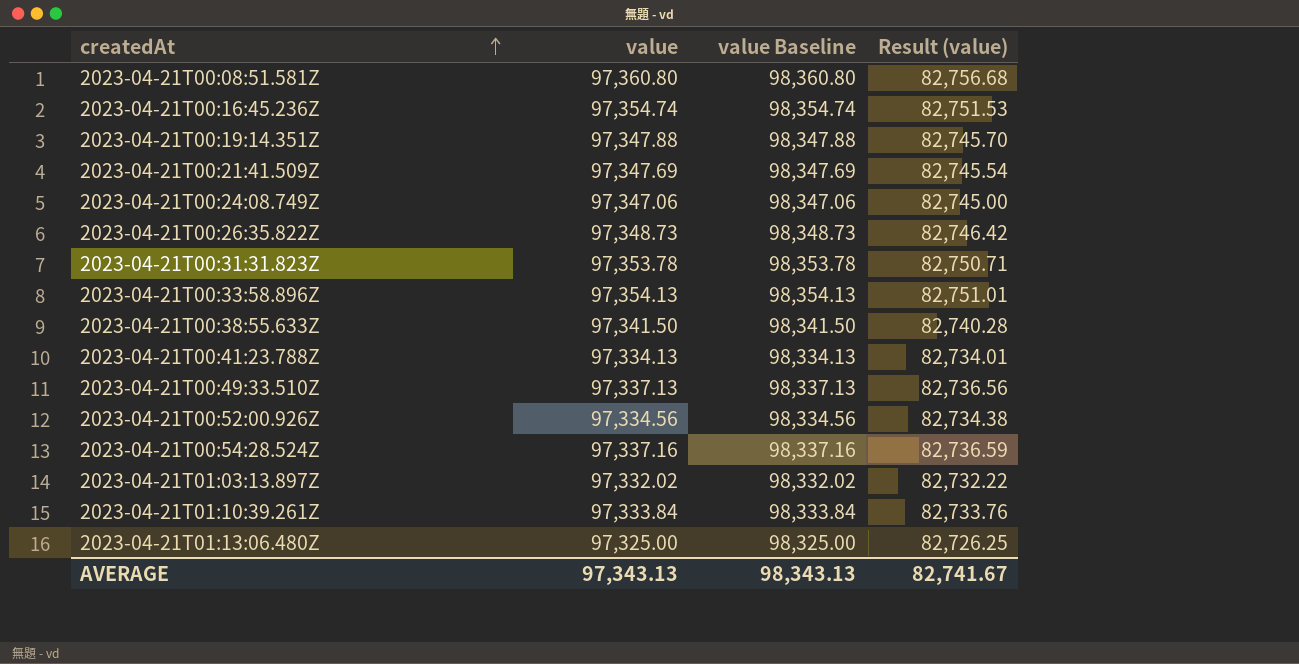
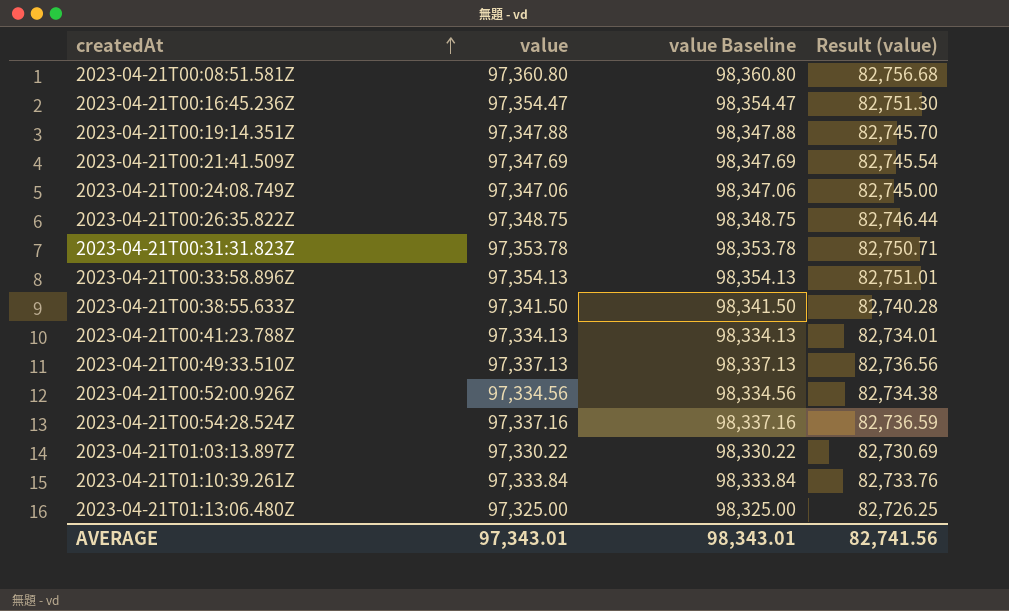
2023-04-21T00:16:45.236Z | value: 97,354.74 -> 97,354.47
2023-04-21T00:16:45.236Z | value Baseline: 98,354.74 -> 98,354.47
2023-04-21T00:16:45.236Z | Result (value): 82,751.53 -> 82,751.30
2023-04-21T00:26:35.822Z | value: 97,348.73 -> 97,348.75
2023-04-21T00:26:35.822Z | value Baseline: 98,348.73 -> 98,348.75
2023-04-21T00:26:35.822Z | Result (value): 82,746.42 -> 82,746.44
2023-04-21T01:03:13.897Z | value: 97,332.02 -> 97,330.22
2023-04-21T01:03:13.897Z | value Baseline: 98,332.02 -> 98,330.22
2023-04-21T01:03:13.897Z | Result (value): 82,732.22 -> 82,730.69
AVERAGE | value: 97,343.13 -> 97,343.01
AVERAGE | value Baseline: 98,343.13 -> 98,343.01
AVERAGE | Result (value): 82,741.67 -> 82,741.56

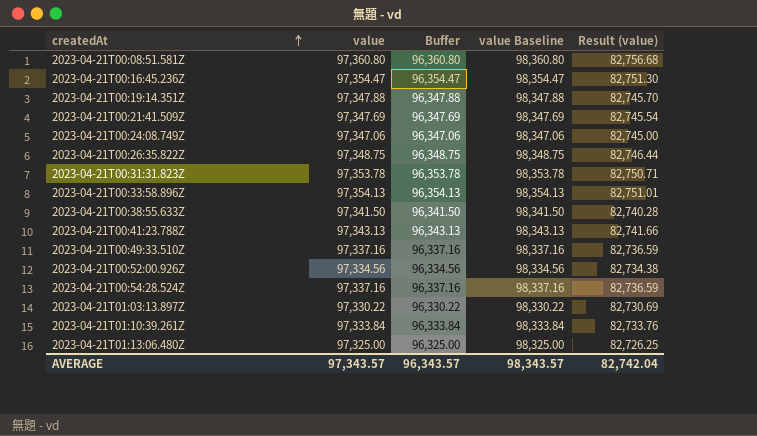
column Buffer | formula: none -> [value] - 1000
2023-04-21T00:41:23.788Z | value: 97,334.13 -> 97,343.13
2023-04-21T00:41:23.788Z | value Baseline: 98,334.13 -> 98,343.13
2023-04-21T00:41:23.788Z | Result (value): 82,734.01 -> 82,741.66
2023-04-21T00:49:33.510Z | value: 97,337.13 -> 97,337.16
2023-04-21T00:49:33.510Z | value Baseline: 98,337.13 -> 98,337.16
2023-04-21T00:49:33.510Z | Result (value): 82,736.56 -> 82,736.59
AVERAGE | value: 97,343.01 -> 97,343.57
AVERAGE | value Baseline: 98,343.01 -> 98,343.57
AVERAGE | Result (value): 82,741.56 -> 82,742.04

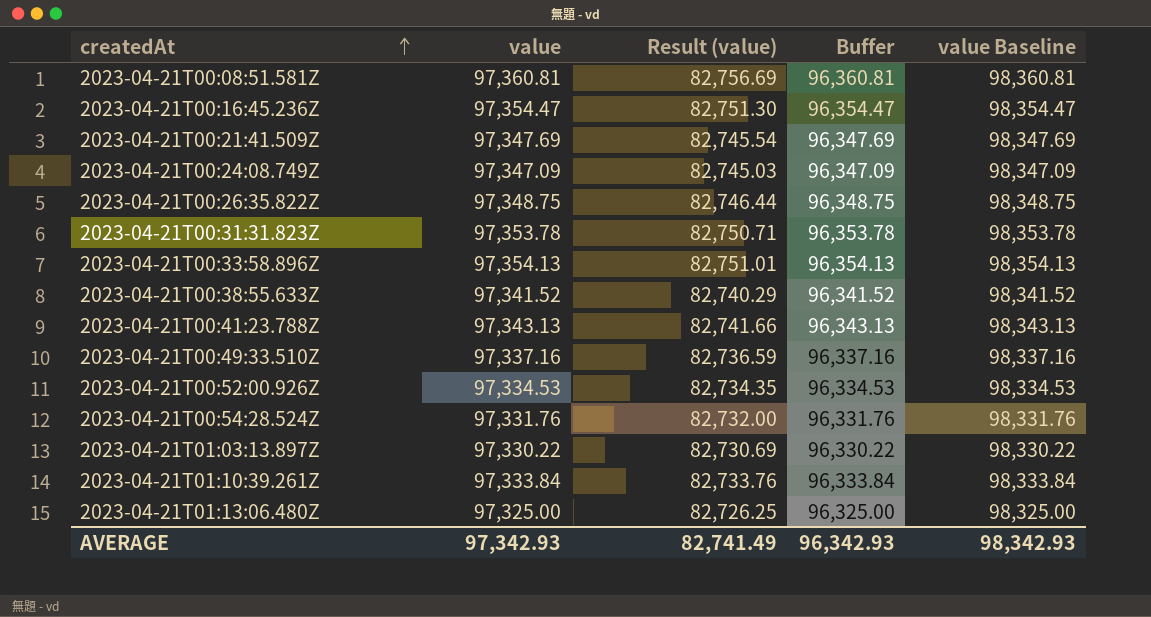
column Result (value) | position: 5 -> 3
row 2023-04-21T00:19:14.351Z: 97,347.88 | 96,347.88 | 98,347.88 | 82,745.70 -> none
2023-04-21T00:08:51.581Z | value: 97,360.80 -> 97,360.81
2023-04-21T00:08:51.581Z | Result (value): 82,756.68 -> 82,756.69
2023-04-21T00:08:51.581Z | Buffer: 96,360.80 -> 96,360.81
2023-04-21T00:08:51.581Z | value Baseline: 98,360.80 -> 98,360.81
2023-04-21T00:24:08.749Z | value: 97,347.06 -> 97,347.09
2023-04-21T00:24:08.749Z | Result (value): 82,745.00 -> 82,745.03
2023-04-21T00:24:08.749Z | Buffer: 96,347.06 -> 96,347.09
2023-04-21T00:24:08.749Z | value Baseline: 98,347.06 -> 98,347.09
2023-04-21T00:38:55.633Z | value: 97,341.50 -> 97,341.52
2023-04-21T00:38:55.633Z | Result (value): 82,740.28 -> 82,740.29
2023-04-21T00:38:55.633Z | Buffer: 96,341.50 -> 96,341.52
2023-04-21T00:38:55.633Z | value Baseline: 98,341.50 -> 98,341.52
2023-04-21T00:52:00.926Z | value: 97,334.56 -> 97,334.53
2023-04-21T00:52:00.926Z | Result (value): 82,734.38 -> 82,734.35
2023-04-21T00:52:00.926Z | Buffer: 96,334.56 -> 96,334.53
2023-04-21T00:52:00.926Z | value Baseline: 98,334.56 -> 98,334.53
2023-04-21T00:54:28.524Z | value: 97,337.16 -> 97,331.76
2023-04-21T00:54:28.524Z | Result (value): 82,736.59 -> 82,732.00
2023-04-21T00:54:28.524Z | Buffer: 96,337.16 -> 96,331.76
2023-04-21T00:54:28.524Z | value Baseline: 98,337.16 -> 98,331.76
AVERAGE | value: 97,343.57 -> 97,342.93
AVERAGE | Result (value): 82,742.04 -> 82,741.49
AVERAGE | Buffer: 96,343.57 -> 96,342.93
AVERAGE | value Baseline: 98,343.57 -> 98,342.93

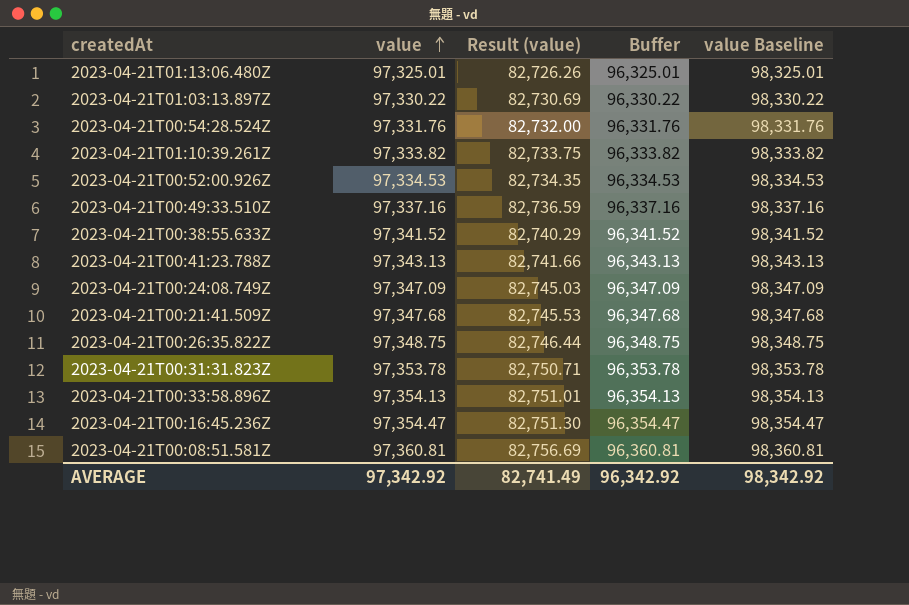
row order: createdAt ascending -> value ascending
2023-04-21T01:13:06.480Z | value: 97,325.00 -> 97,325.01
2023-04-21T01:13:06.480Z | Result (value): 82,726.25 -> 82,726.26
2023-04-21T01:13:06.480Z | Buffer: 96,325.00 -> 96,325.01
2023-04-21T01:13:06.480Z | value Baseline: 98,325.00 -> 98,325.01
2023-04-21T01:10:39.261Z | value: 97,333.84 -> 97,333.82
2023-04-21T01:10:39.261Z | Result (value): 82,733.76 -> 82,733.75
2023-04-21T01:10:39.261Z | Buffer: 96,333.84 -> 96,333.82
2023-04-21T01:10:39.261Z | value Baseline: 98,333.84 -> 98,333.82
2023-04-21T00:21:41.509Z | value: 97,347.69 -> 97,347.68
2023-04-21T00:21:41.509Z | Result (value): 82,745.54 -> 82,745.53
2023-04-21T00:21:41.509Z | Buffer: 96,347.69 -> 96,347.68
2023-04-21T00:21:41.509Z | value Baseline: 98,347.69 -> 98,347.68
AVERAGE | value: 97,342.93 -> 97,342.92
AVERAGE | Buffer: 96,342.93 -> 96,342.92
AVERAGE | value Baseline: 98,342.93 -> 98,342.92

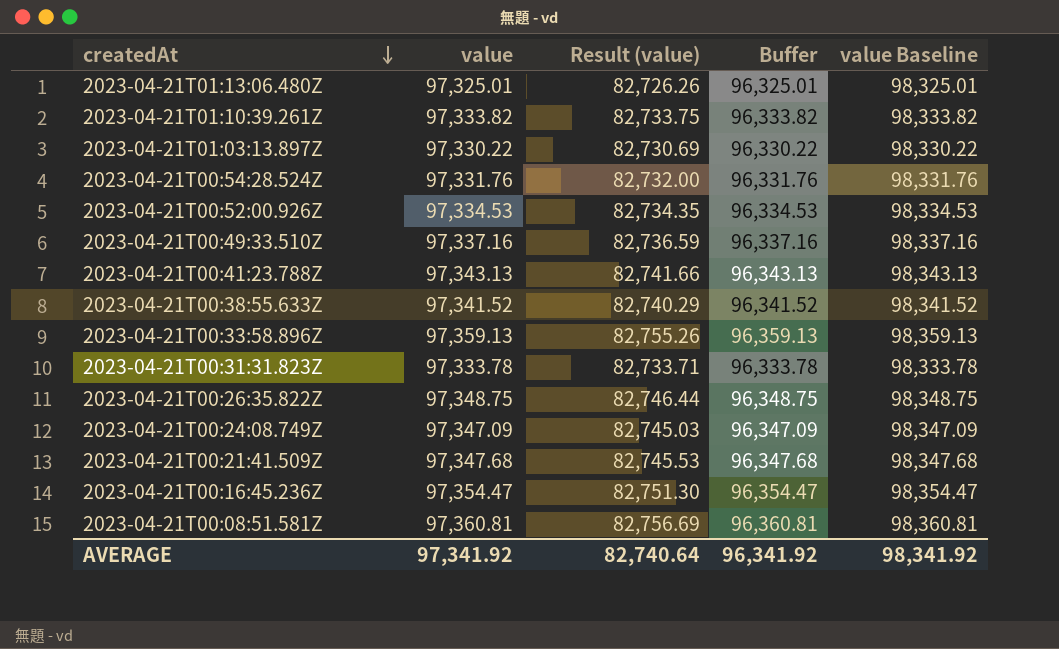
row order: value ascending -> createdAt descending
2023-04-21T00:33:58.896Z | value: 97,354.13 -> 97,359.13
2023-04-21T00:33:58.896Z | Result (value): 82,751.01 -> 82,755.26
2023-04-21T00:33:58.896Z | Buffer: 96,354.13 -> 96,359.13
2023-04-21T00:33:58.896Z | value Baseline: 98,354.13 -> 98,359.13
2023-04-21T00:31:31.823Z | value: 97,353.78 -> 97,333.78
2023-04-21T00:31:31.823Z | Result (value): 82,750.71 -> 82,733.71
2023-04-21T00:31:31.823Z | Buffer: 96,353.78 -> 96,333.78
2023-04-21T00:31:31.823Z | value Baseline: 98,353.78 -> 98,333.78
AVERAGE | value: 97,342.92 -> 97,341.92
AVERAGE | Result (value): 82,741.49 -> 82,740.64
AVERAGE | Buffer: 96,342.92 -> 96,341.92
AVERAGE | value Baseline: 98,342.92 -> 98,341.92

